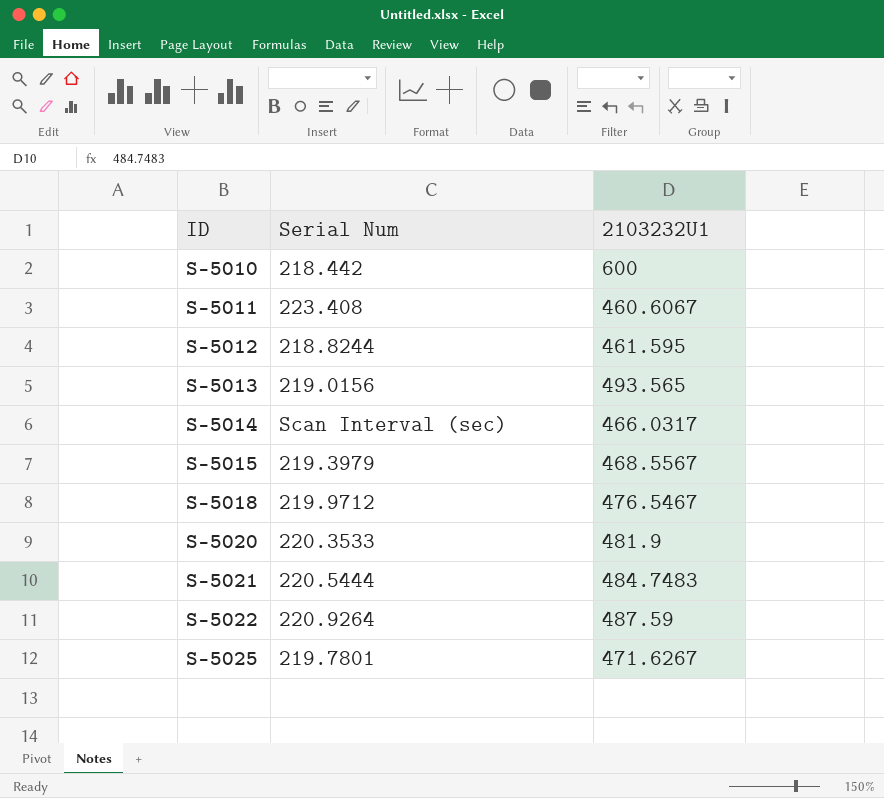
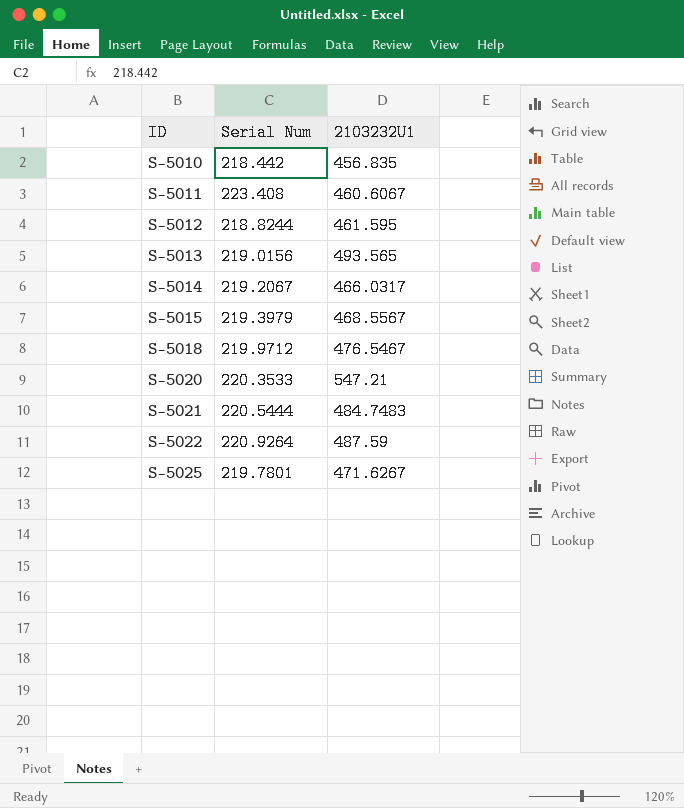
S-5010 | 2103232U1: 600 -> 456.835
S-5014 | Serial Num: Scan Interval (sec) -> 219.2067
S-5020 | 2103232U1: 481.9 -> 547.21

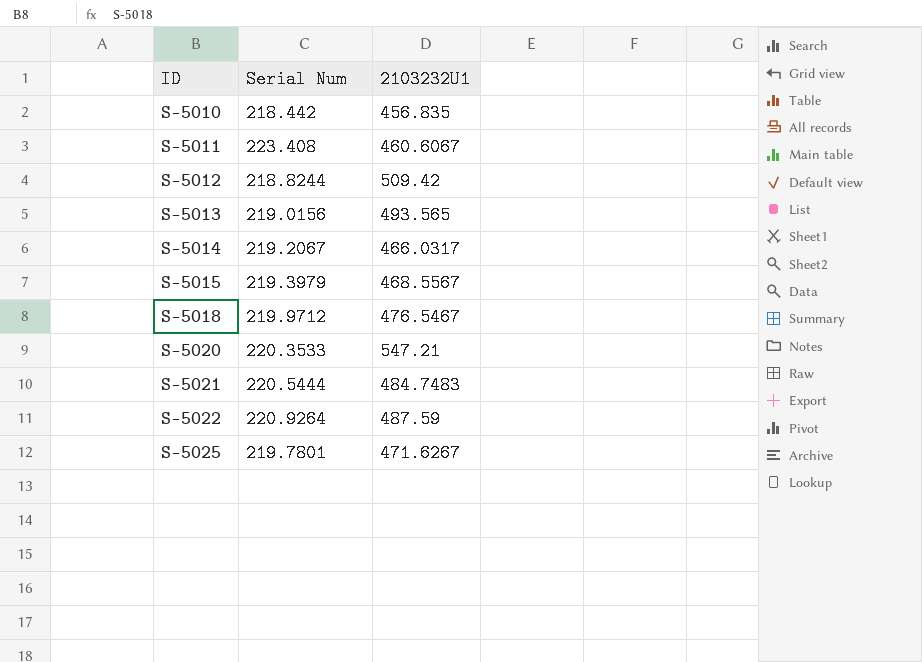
S-5012 | 2103232U1: 461.595 -> 509.42

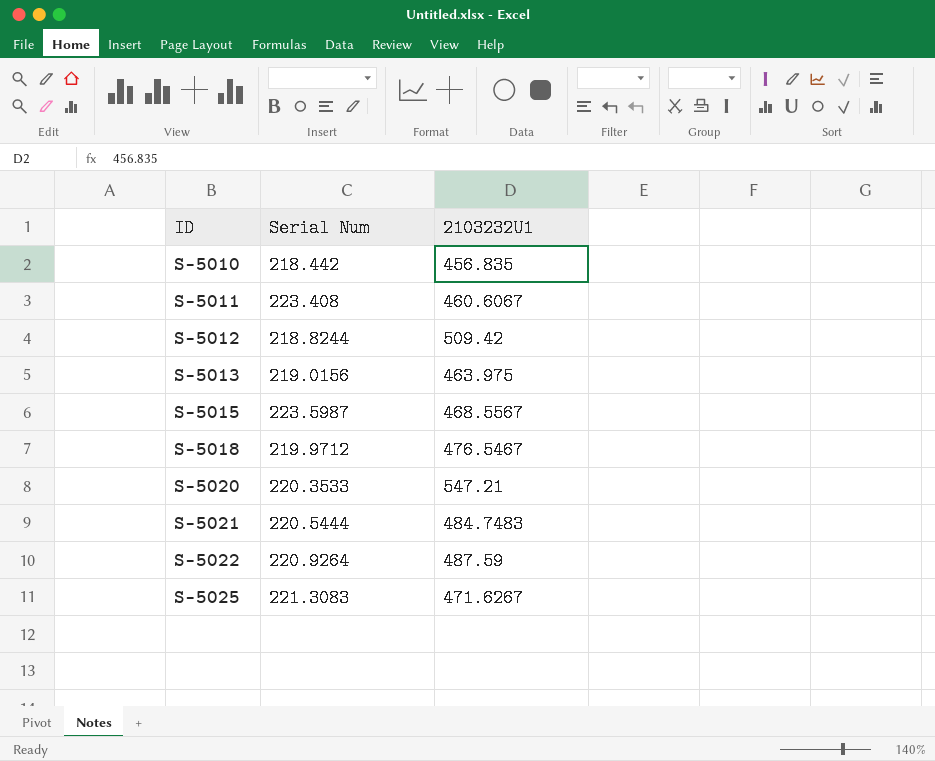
row S-5014: 219.2067 | 466.0317 -> none
S-5013 | 2103232U1: 493.565 -> 463.975
S-5015 | Serial Num: 219.3979 -> 223.5987
S-5025 | Serial Num: 219.7801 -> 221.3083

